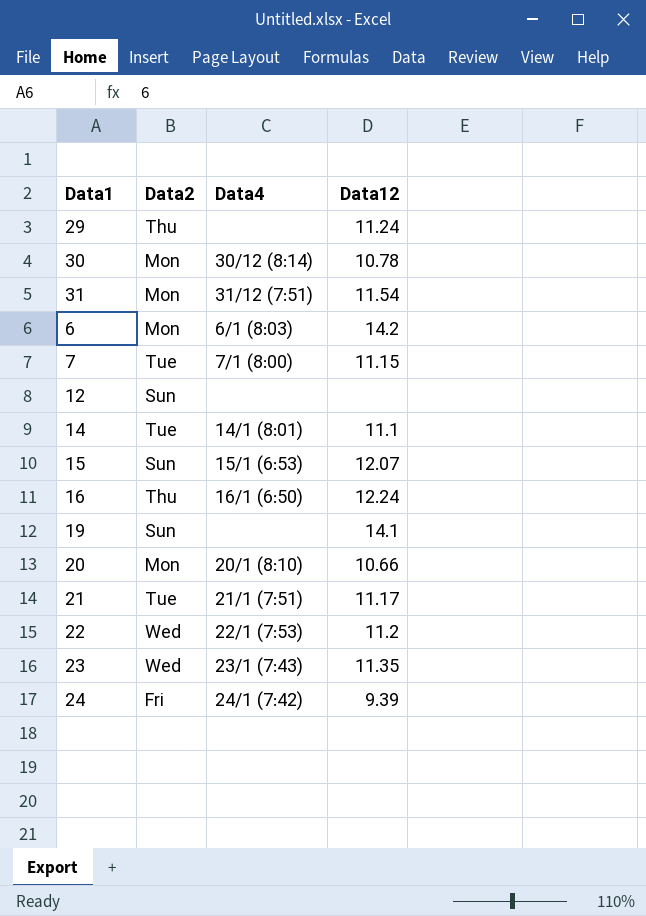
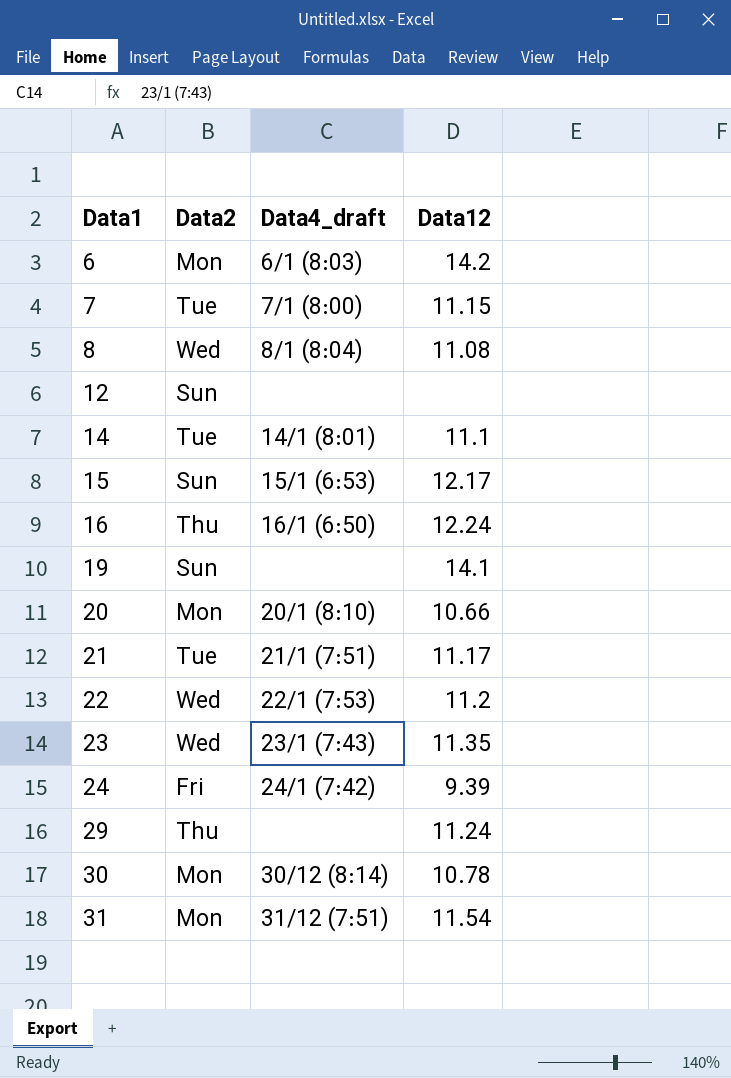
row order: none -> Data1 ascending
column name: Data4 -> Data4_draft
row 8: none -> Wed | 8/1 (8:04) | 11.08
15 | Data12: 12.07 -> 12.17

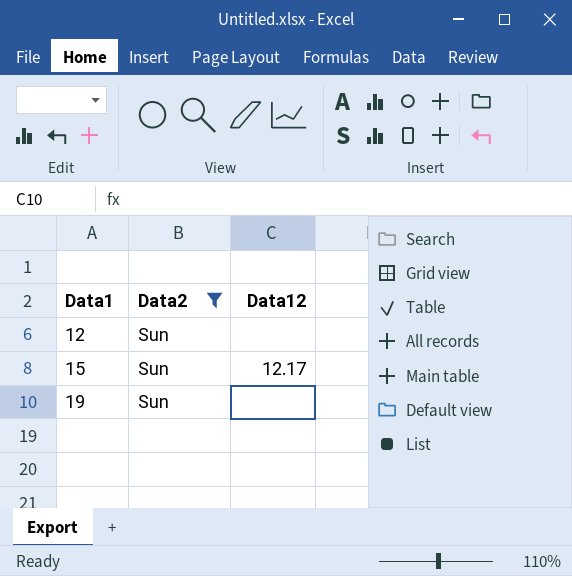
filter: none -> Data2 = Sun
column Data4_draft | position: 3 -> none
19 | Data12: 14.1 -> none

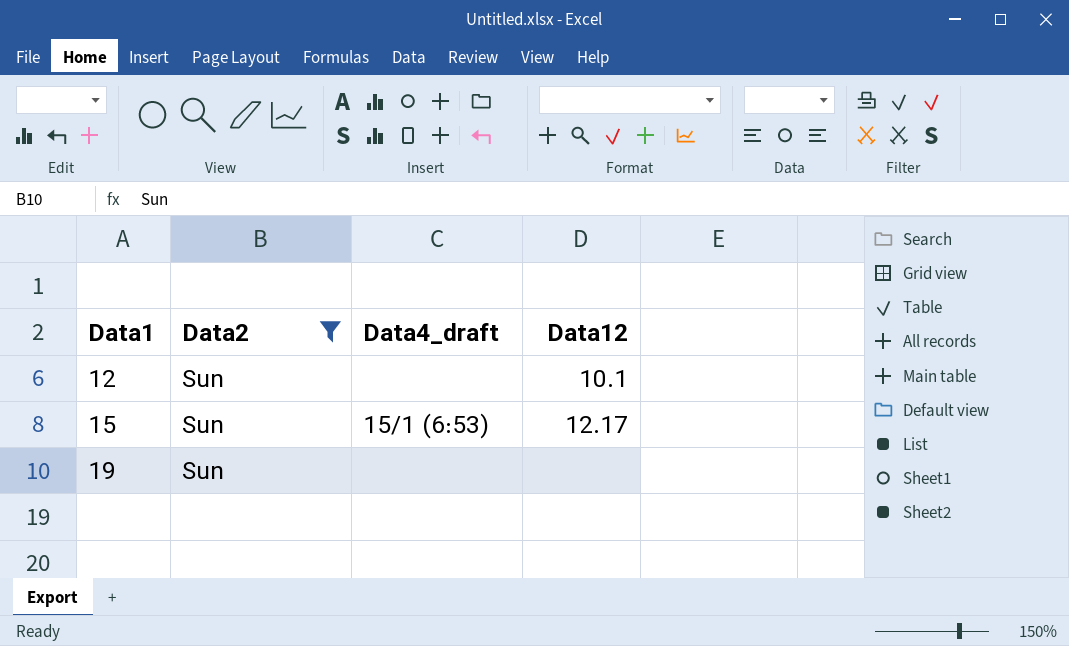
column Data4_draft | position: none -> 3
12 | Data12: none -> 10.1

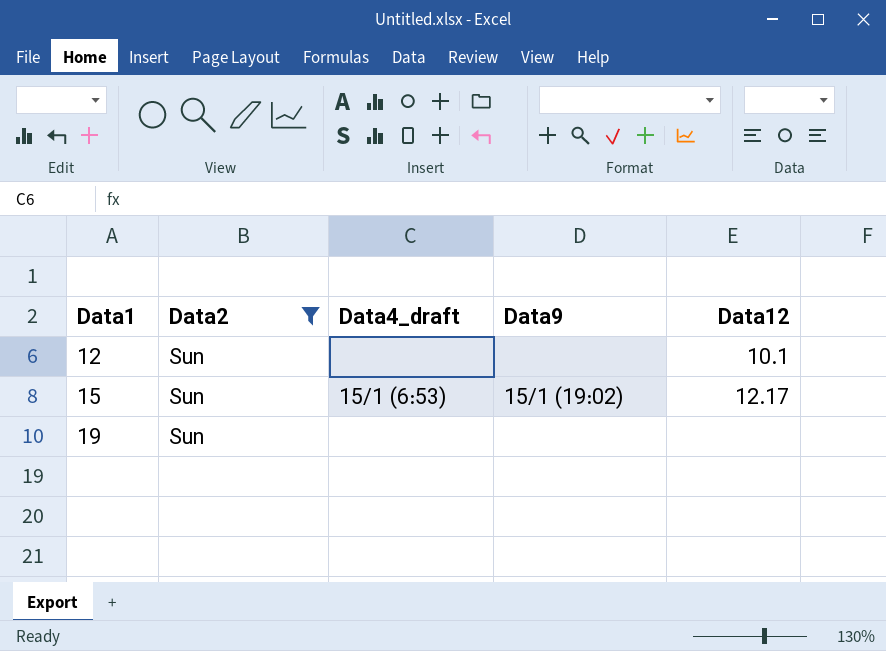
column Data9 | position: none -> 4

